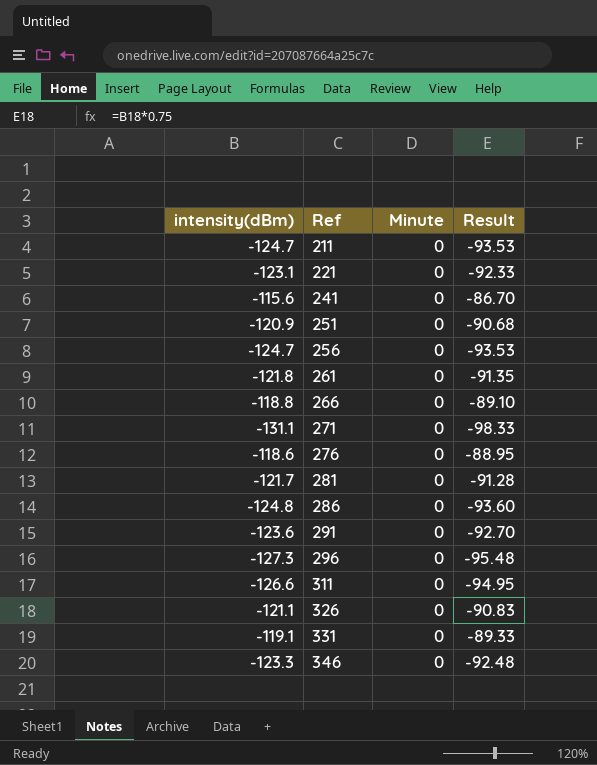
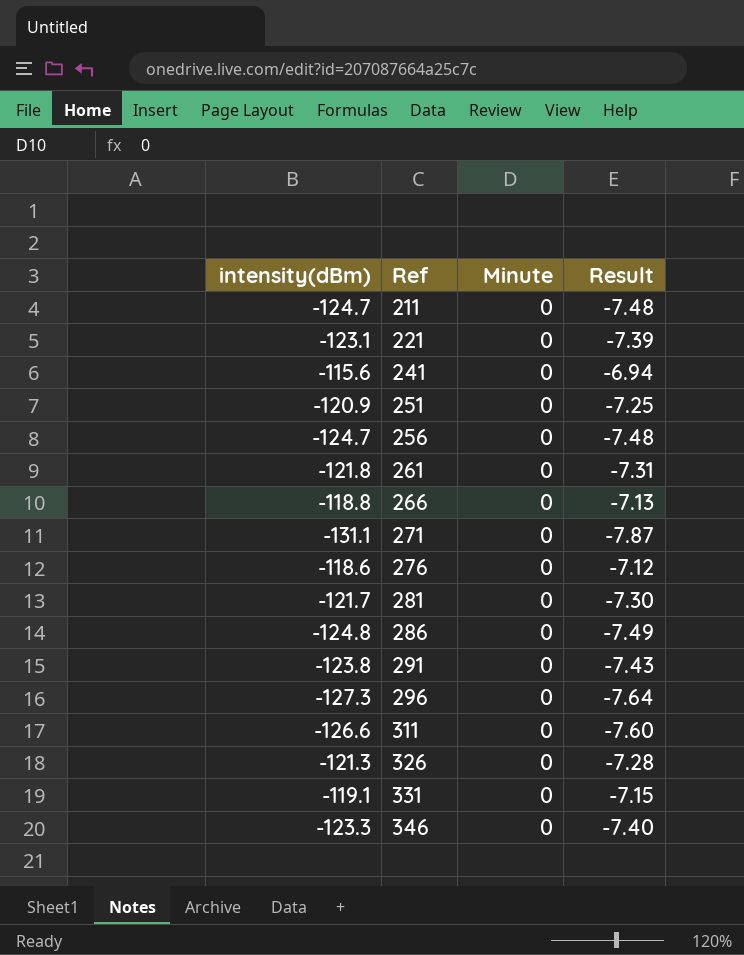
column Result | formula: [intensity(dBm)] * 0.75 -> [intensity(dBm)] * 0.06
291 | intensity(dBm): -123.6 -> -123.8
326 | intensity(dBm): -121.1 -> -121.3

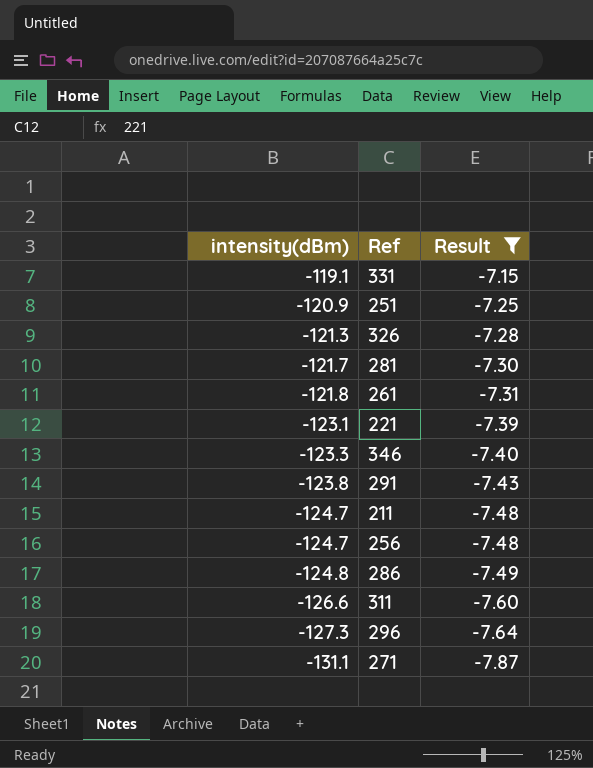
filter: none -> Result <= -7.15
row order: Ref ascending -> intensity(dBm) descending
column Minute | position: 3 -> none

